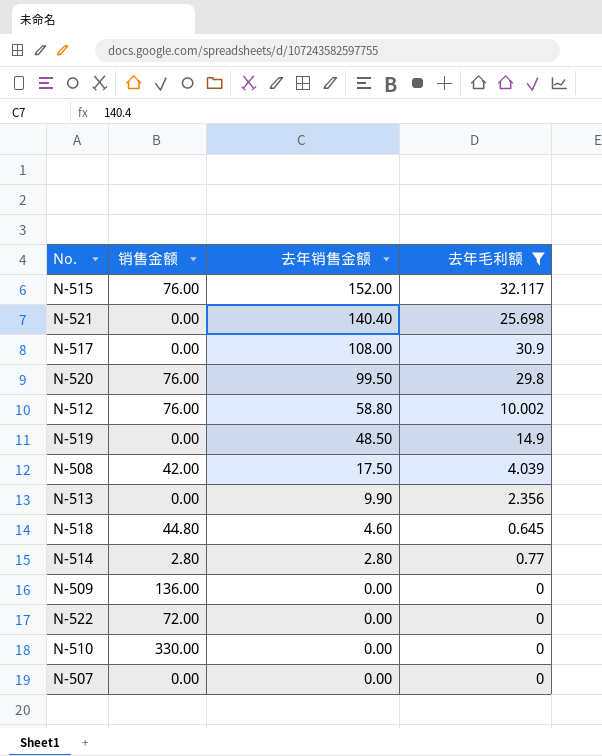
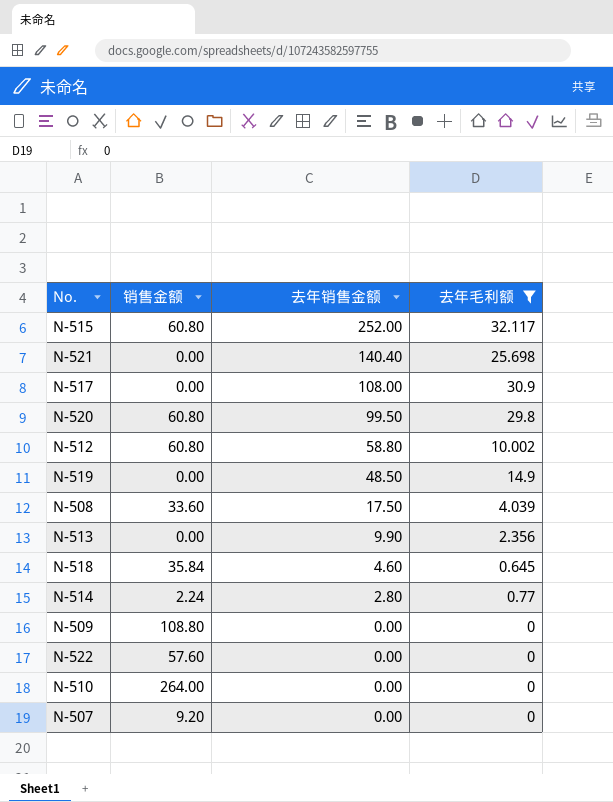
N-515 | 销售金额: 76.00 -> 60.80
N-515 | 去年销售金额: 152.00 -> 252.00
N-520 | 销售金额: 76.00 -> 60.80
N-512 | 销售金额: 76.00 -> 60.80
N-508 | 销售金额: 42.00 -> 33.60
N-518 | 销售金额: 44.80 -> 35.84
N-514 | 销售金额: 2.80 -> 2.24
N-509 | 销售金额: 136.00 -> 108.80
N-522 | 销售金额: 72.00 -> 57.60
N-510 | 销售金额: 330.00 -> 264.00
N-507 | 销售金额: 0.00 -> 9.20

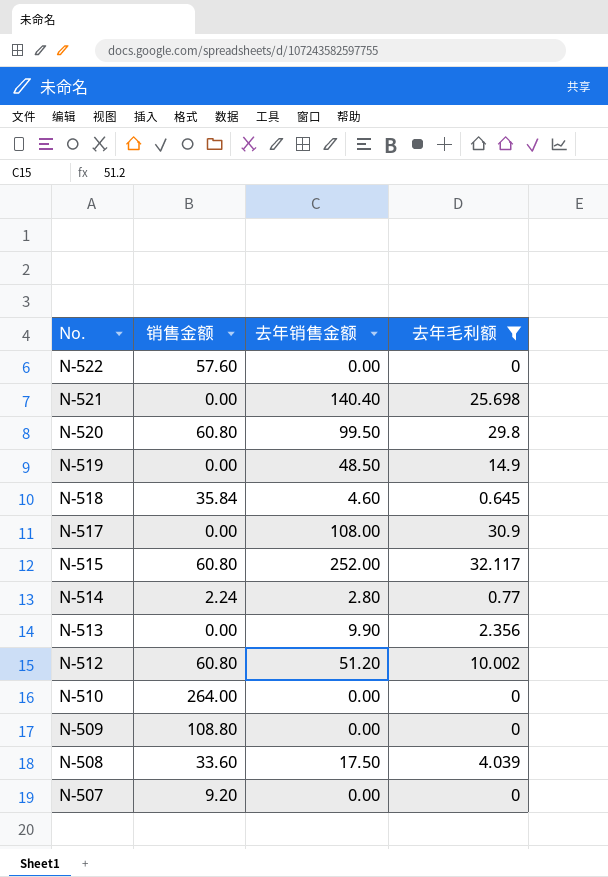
row order: 去年销售金额 descending -> No. descending
N-512 | 去年销售金额: 58.80 -> 51.20

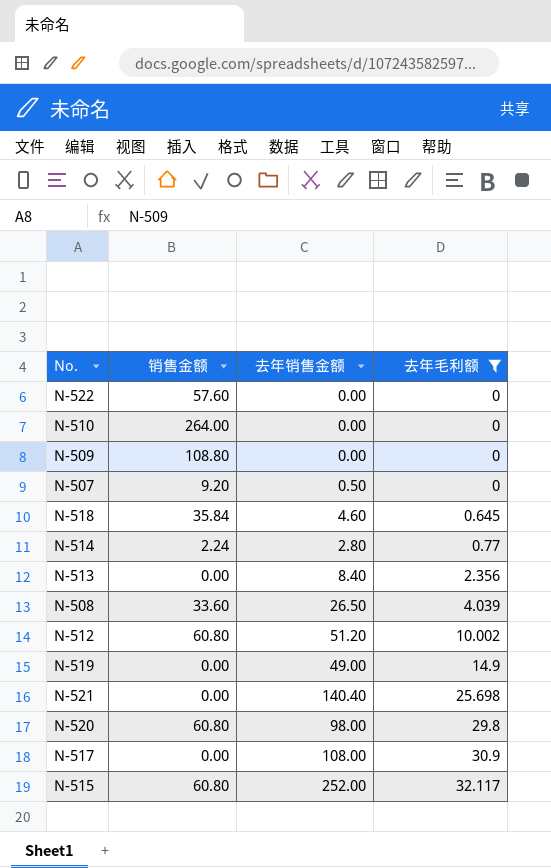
row order: No. descending -> 去年毛利额 ascending
N-507 | 去年销售金额: 0.00 -> 0.50
N-513 | 去年销售金额: 9.90 -> 8.40
N-508 | 去年销售金额: 17.50 -> 26.50
N-519 | 去年销售金额: 48.50 -> 49.00
N-520 | 去年销售金额: 99.50 -> 98.00

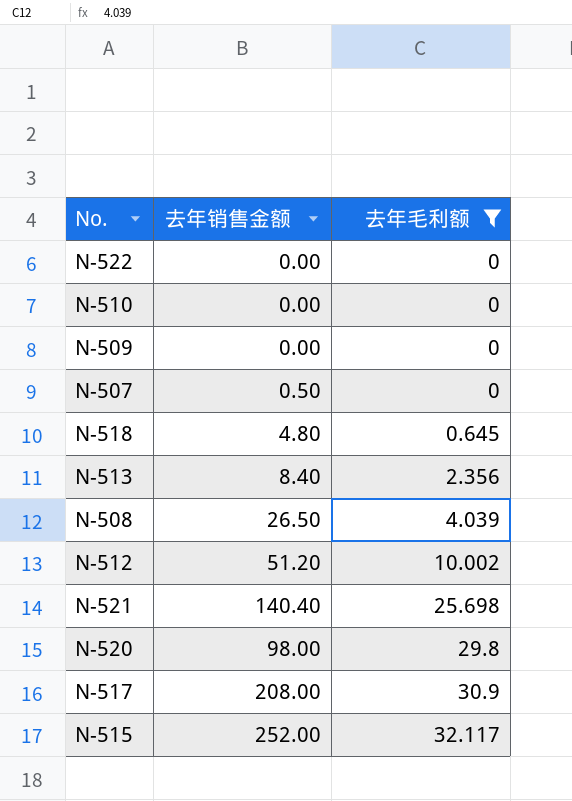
column 销售金额 | position: 2 -> none
row N-514: 2.24 | 2.80 | 0.77 -> none
row N-519: 0.00 | 49.00 | 14.9 -> none
N-518 | 去年销售金额: 4.60 -> 4.80
N-517 | 去年销售金额: 108.00 -> 208.00

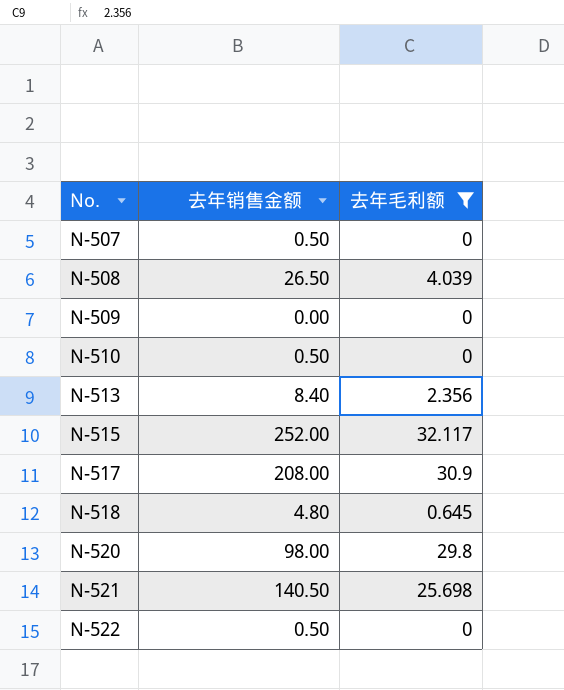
row order: 去年毛利额 ascending -> No. ascending
row N-512: 51.20 | 10.002 -> none
N-510 | 去年销售金额: 0.00 -> 0.50
N-521 | 去年销售金额: 140.40 -> 140.50
N-522 | 去年销售金额: 0.00 -> 0.50

